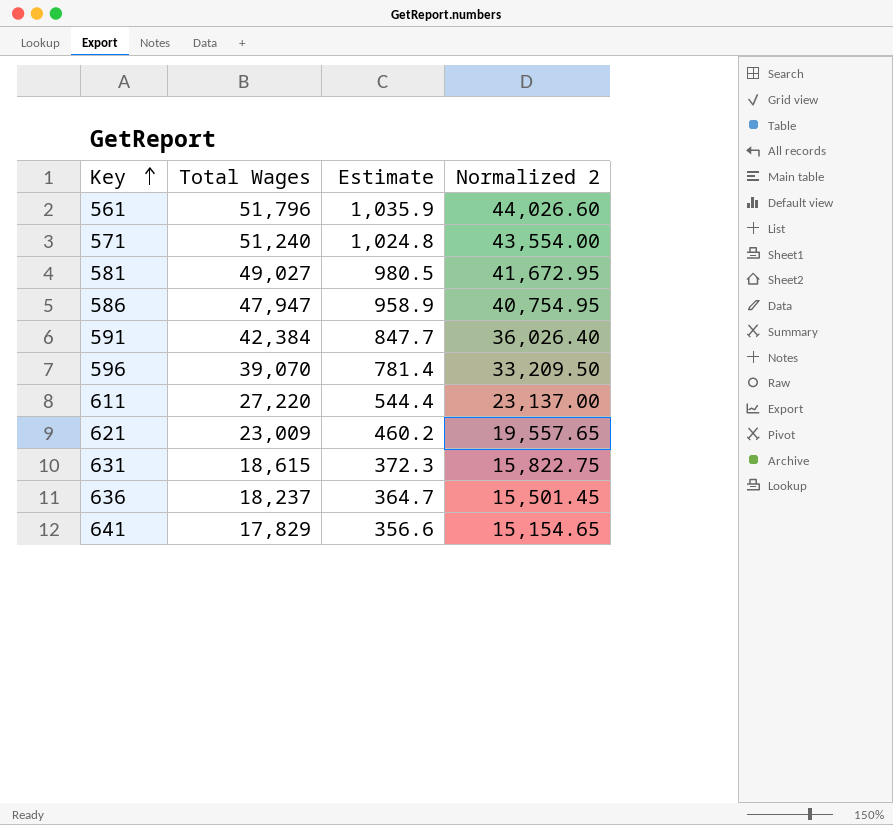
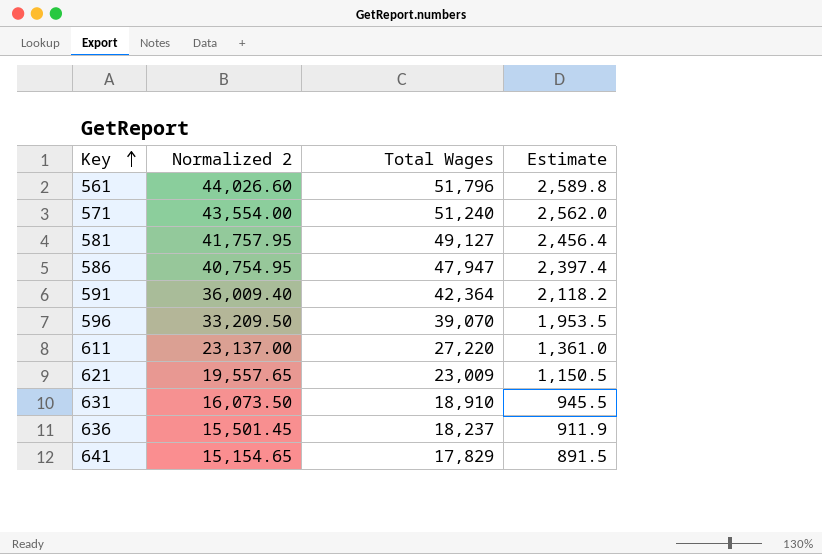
column Normalized 2 | position: 4 -> 2
column Estimate | formula: [Total Wages] * 0.02 -> [Total Wages] * 0.05
581 | Normalized 2: 41,672.95 -> 41,757.95
581 | Total Wages: 49,027 -> 49,127
591 | Normalized 2: 36,026.40 -> 36,009.40
591 | Total Wages: 42,384 -> 42,364
631 | Normalized 2: 15,822.75 -> 16,073.50
631 | Total Wages: 18,615 -> 18,910

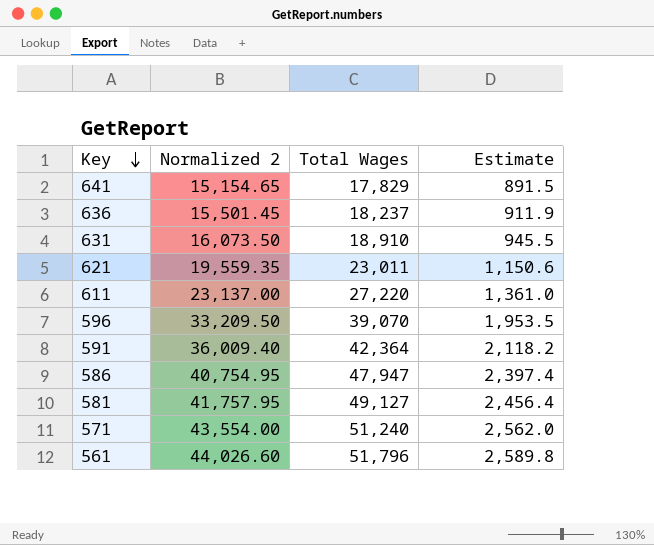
row order: Key ascending -> Key descending
621 | Normalized 2: 19,557.65 -> 19,559.35
621 | Total Wages: 23,009 -> 23,011
621 | Estimate: 1,150.5 -> 1,150.6

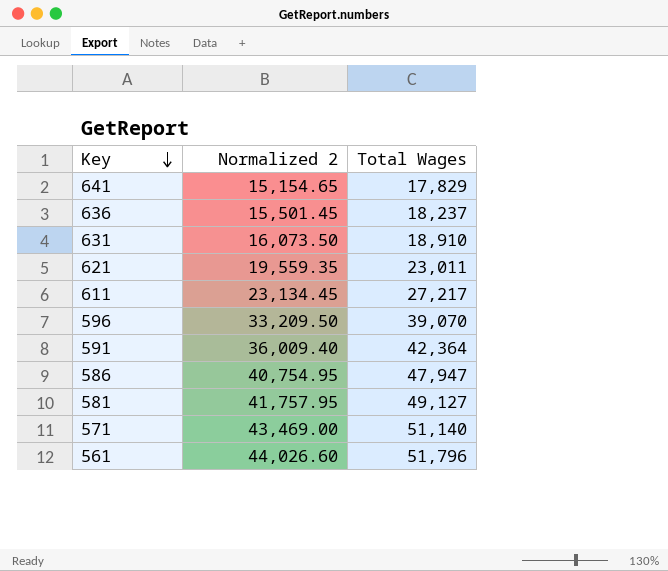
column Estimate | formula: [Total Wages] * 0.05 -> none
611 | Normalized 2: 23,137.00 -> 23,134.45
611 | Total Wages: 27,220 -> 27,217
571 | Normalized 2: 43,554.00 -> 43,469.00
571 | Total Wages: 51,240 -> 51,140

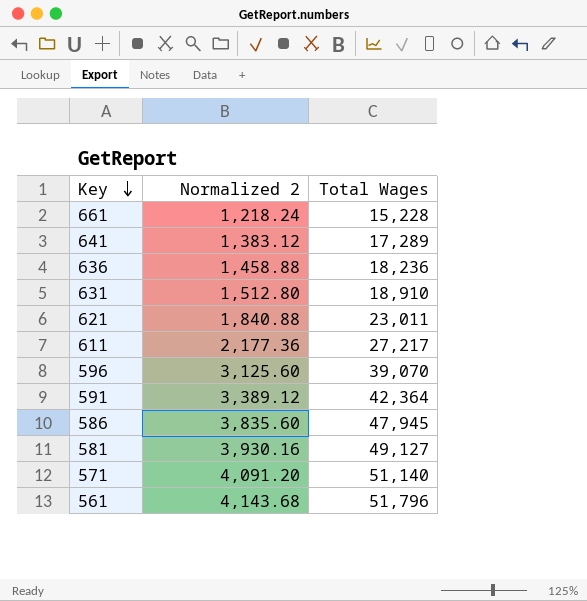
column Normalized 2 | formula: [Total Wages] * 0.85 -> [Total Wages] * 0.08
row 661: none -> 1,218.24 | 15,228
641 | Total Wages: 17,829 -> 17,289
636 | Total Wages: 18,237 -> 18,236
586 | Total Wages: 47,947 -> 47,945

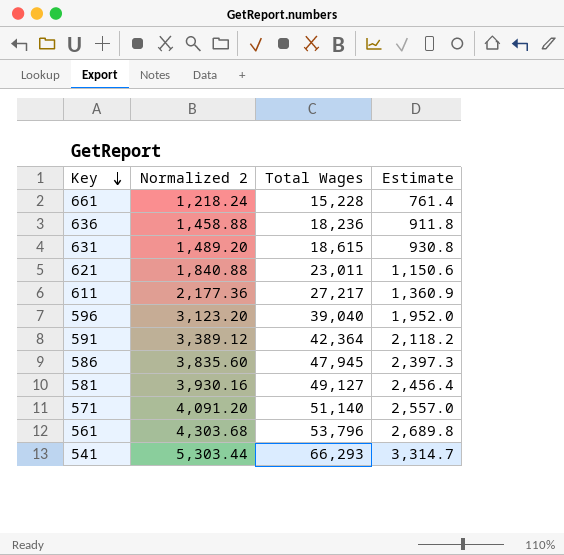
column Estimate | formula: none -> [Total Wages] * 0.05
row 641: 1,383.12 | 17,289 -> none
631 | Normalized 2: 1,512.80 -> 1,489.20
631 | Total Wages: 18,910 -> 18,615
596 | Normalized 2: 3,125.60 -> 3,123.20
596 | Total Wages: 39,070 -> 39,040
561 | Normalized 2: 4,143.68 -> 4,303.68
561 | Total Wages: 51,796 -> 53,796
row 541: none -> 5,303.44 | 66,293 | 3,314.7

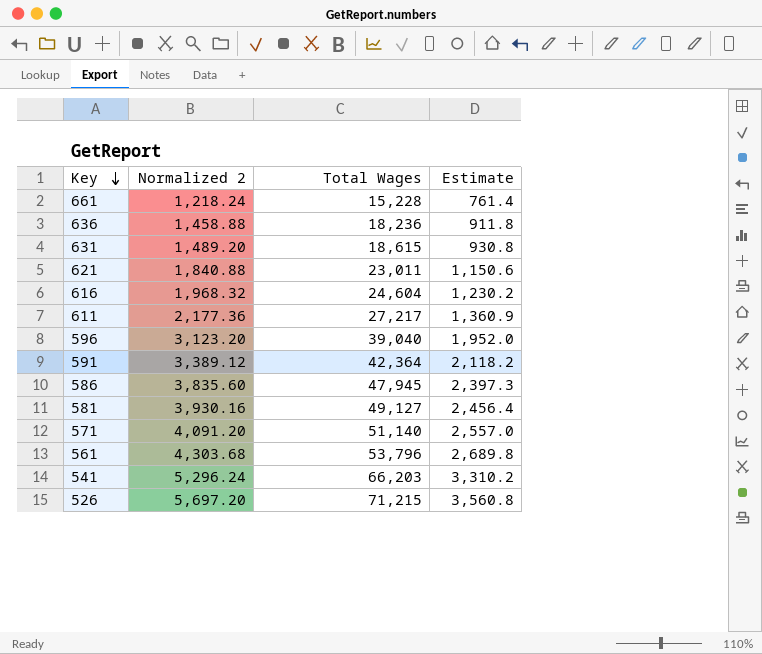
row 616: none -> 1,968.32 | 24,604 | 1,230.2
541 | Normalized 2: 5,303.44 -> 5,296.24
541 | Total Wages: 66,293 -> 66,203
541 | Estimate: 3,314.7 -> 3,310.2
row 526: none -> 5,697.20 | 71,215 | 3,560.8

